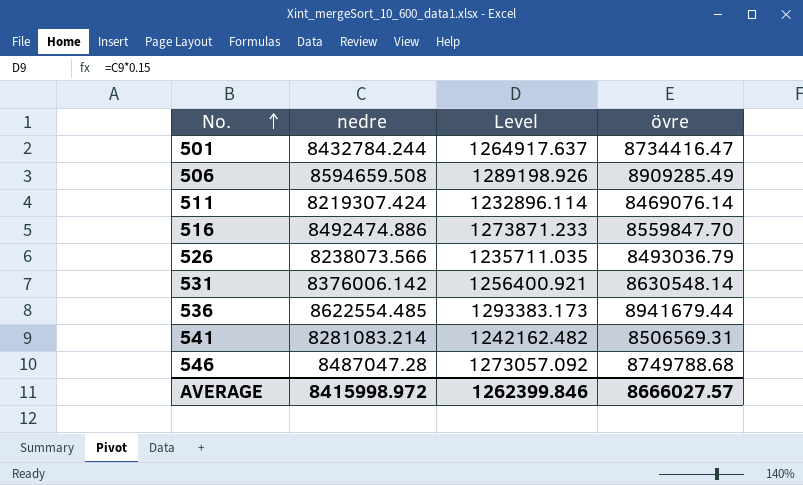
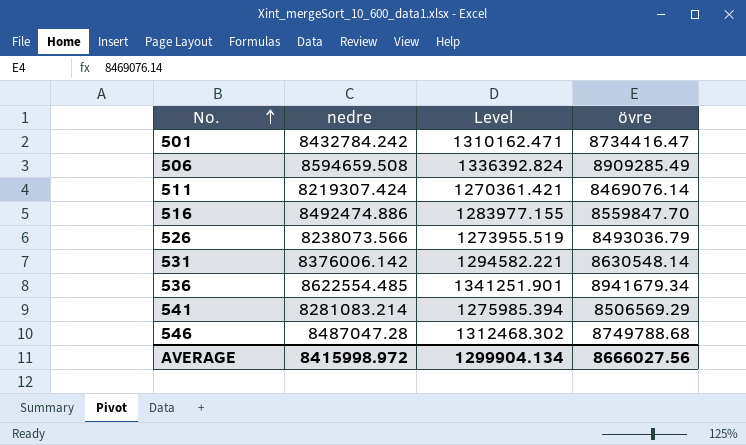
column Level | formula: [nedre] * 0.15 -> [övre] * 0.15
501 | nedre: 8432784.244 -> 8432784.242
536 | övre: 8941679.44 -> 8941679.34
541 | övre: 8506569.31 -> 8506569.29
AVERAGE | Level: 1262399.846 -> 1299904.134
AVERAGE | övre: 8666027.57 -> 8666027.56

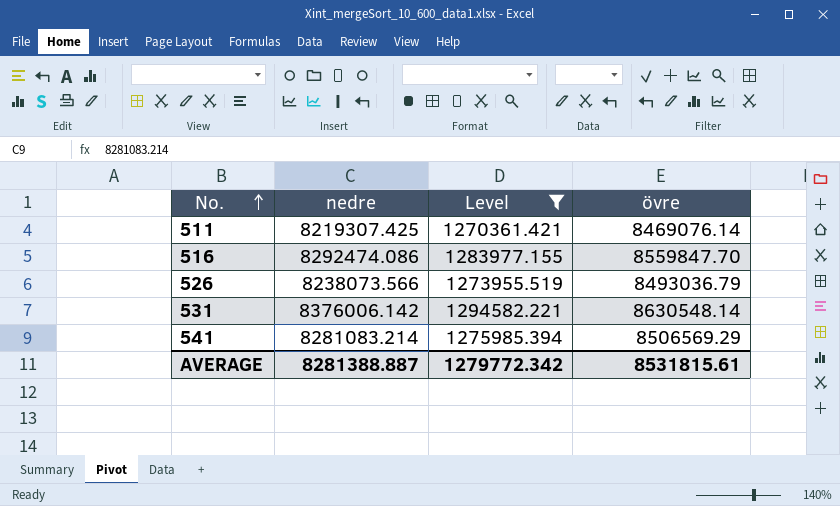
filter: none -> Level <= 1294582.221
511 | nedre: 8219307.424 -> 8219307.425
516 | nedre: 8492474.886 -> 8292474.086
AVERAGE | nedre: 8415998.972 -> 8281388.887
AVERAGE | Level: 1299904.134 -> 1279772.342
AVERAGE | övre: 8666027.56 -> 8531815.61

